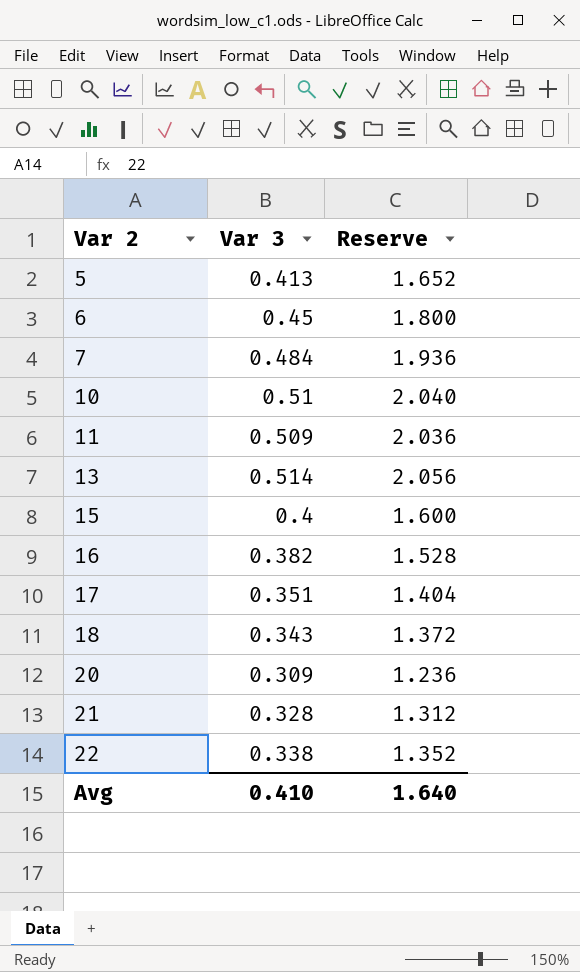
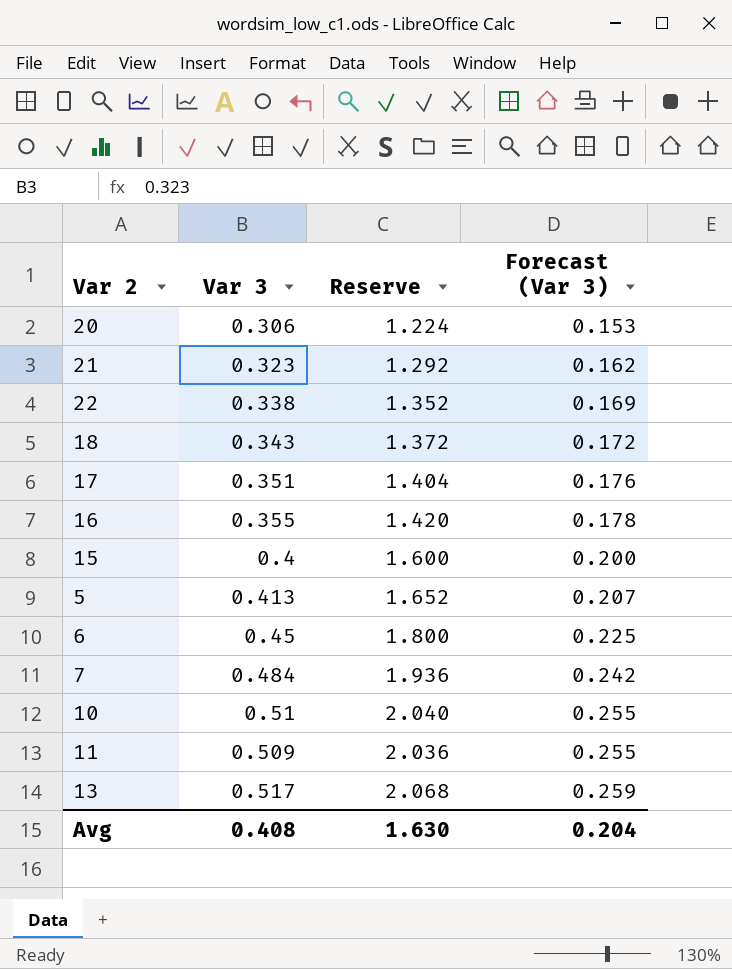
row order: Var 2 ascending -> Forecast (Var 3) ascending
column Forecast (Var 3) | formula: none -> [Var 3] * 0.5
20 | Var 3: 0.309 -> 0.306
20 | Reserve: 1.236 -> 1.224
21 | Var 3: 0.328 -> 0.323
21 | Reserve: 1.312 -> 1.292
16 | Var 3: 0.382 -> 0.355
16 | Reserve: 1.528 -> 1.420
13 | Var 3: 0.514 -> 0.517
13 | Reserve: 2.056 -> 2.068
Avg | Var 3: 0.410 -> 0.408
Avg | Reserve: 1.640 -> 1.630

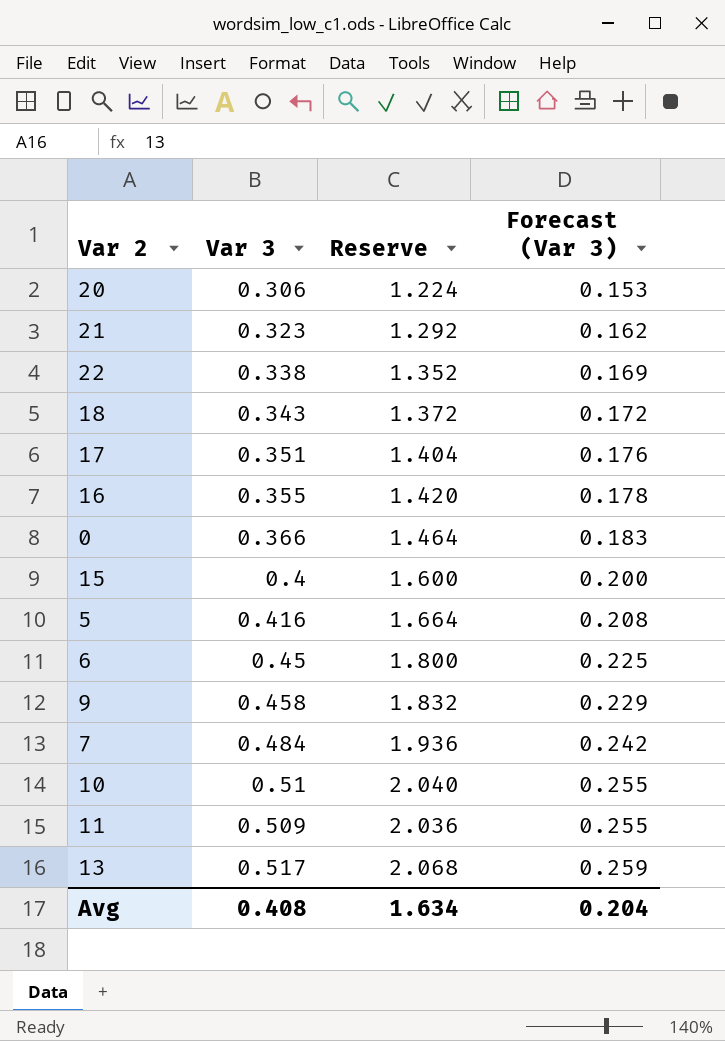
row 0: none -> 0.366 | 1.464 | 0.183
5 | Var 3: 0.413 -> 0.416
5 | Reserve: 1.652 -> 1.664
5 | Forecast (Var 3): 0.207 -> 0.208
row 9: none -> 0.458 | 1.832 | 0.229
Avg | Reserve: 1.630 -> 1.634

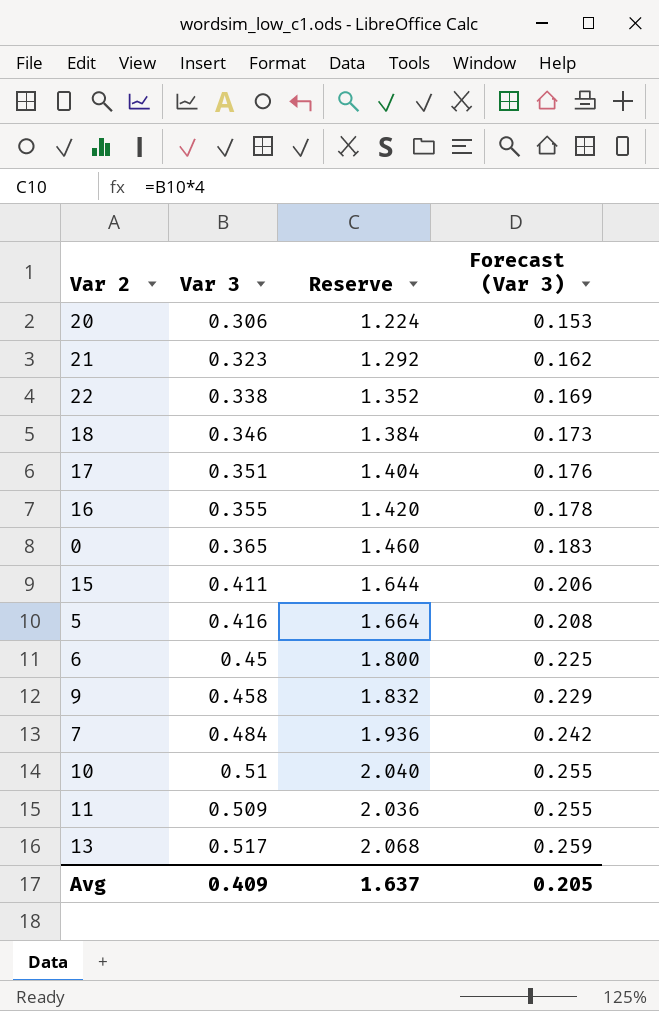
18 | Var 3: 0.343 -> 0.346
18 | Reserve: 1.372 -> 1.384
18 | Forecast (Var 3): 0.172 -> 0.173
0 | Var 3: 0.366 -> 0.365
0 | Reserve: 1.464 -> 1.460
15 | Var 3: 0.4 -> 0.411
15 | Reserve: 1.600 -> 1.644
15 | Forecast (Var 3): 0.200 -> 0.206
Avg | Var 3: 0.408 -> 0.409
Avg | Reserve: 1.634 -> 1.637
Avg | Forecast (Var 3): 0.204 -> 0.205

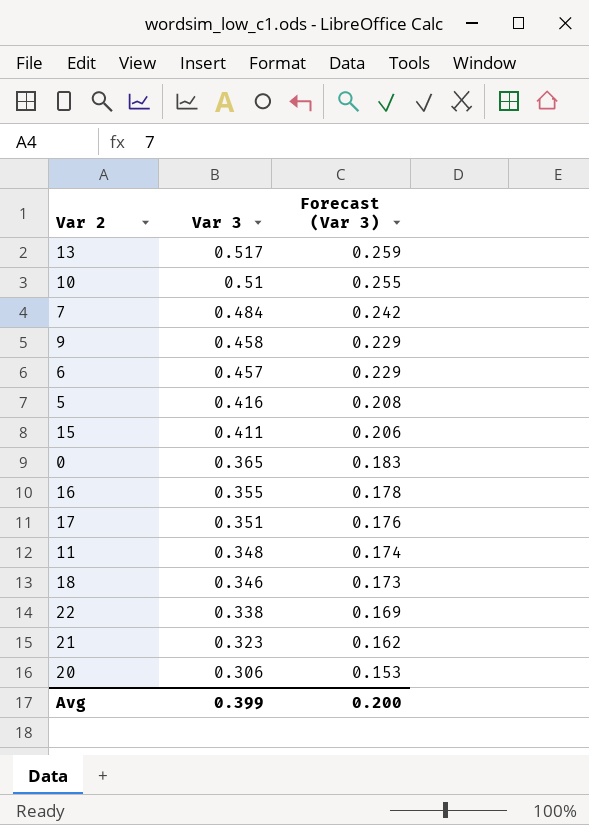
row order: Forecast (Var 3) ascending -> Var 3 descending
column Reserve | formula: [Var 3] * 4 -> none
6 | Var 3: 0.45 -> 0.457
6 | Forecast (Var 3): 0.225 -> 0.229
11 | Var 3: 0.509 -> 0.348
11 | Forecast (Var 3): 0.255 -> 0.174
Avg | Var 3: 0.409 -> 0.399
Avg | Forecast (Var 3): 0.205 -> 0.200

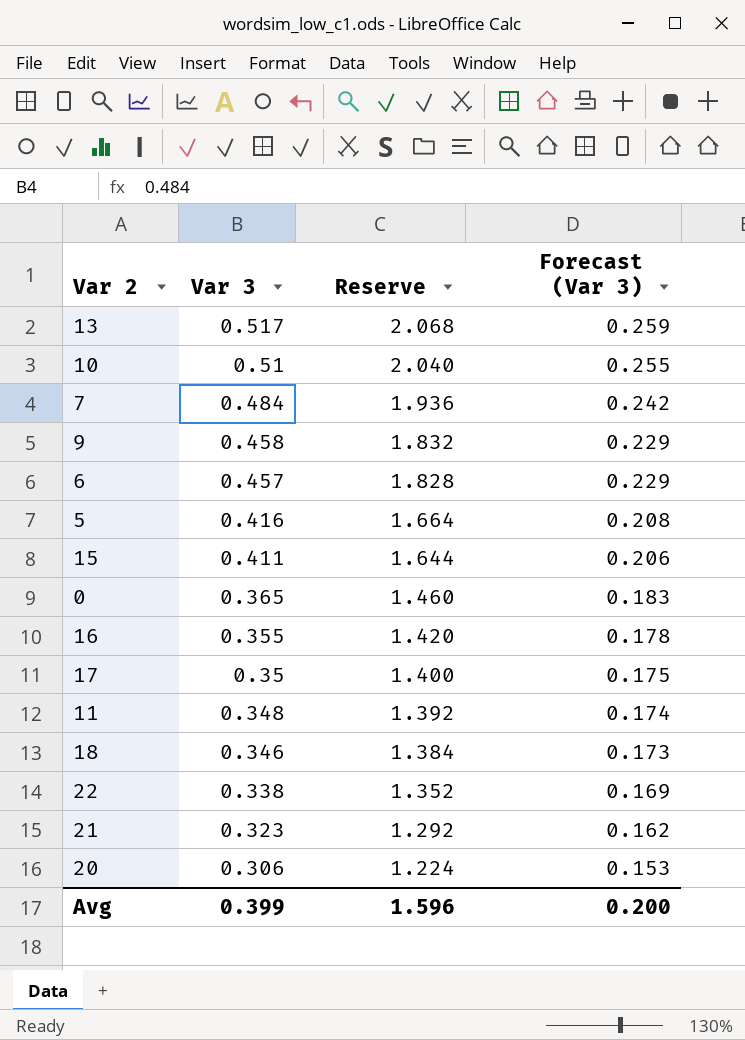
column Reserve | formula: none -> [Var 3] * 4
17 | Var 3: 0.351 -> 0.35
17 | Forecast (Var 3): 0.176 -> 0.175

